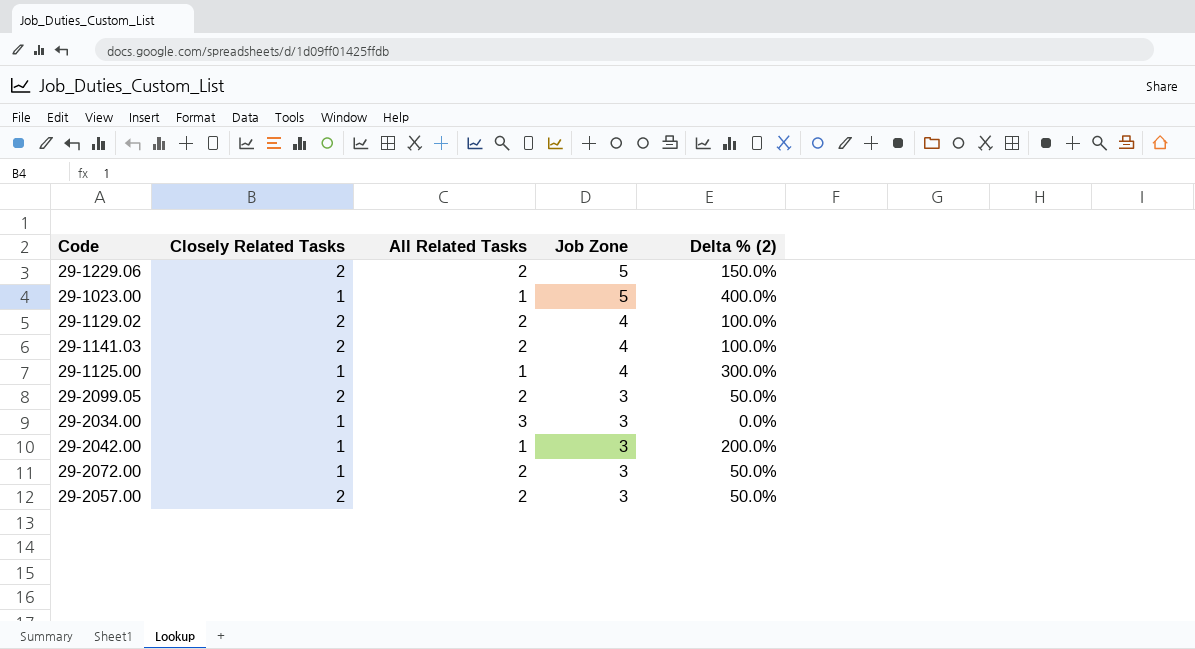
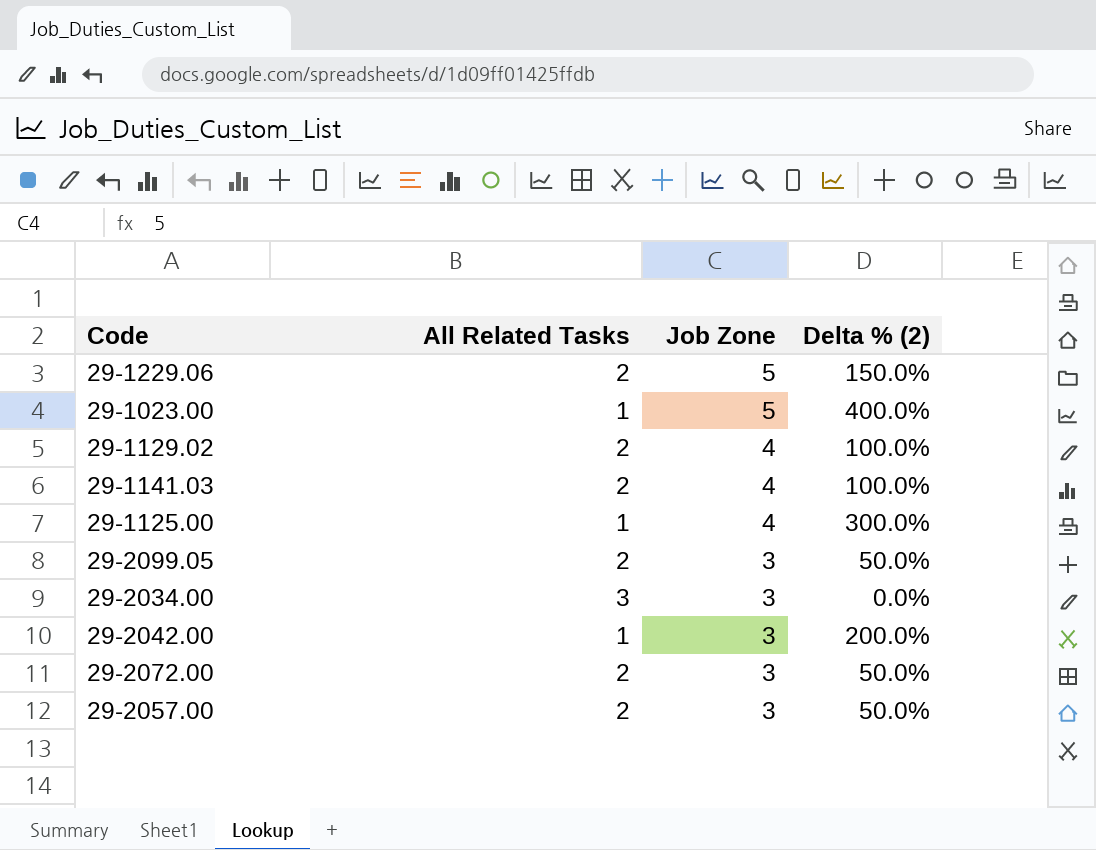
column Closely Related Tasks | position: 2 -> none

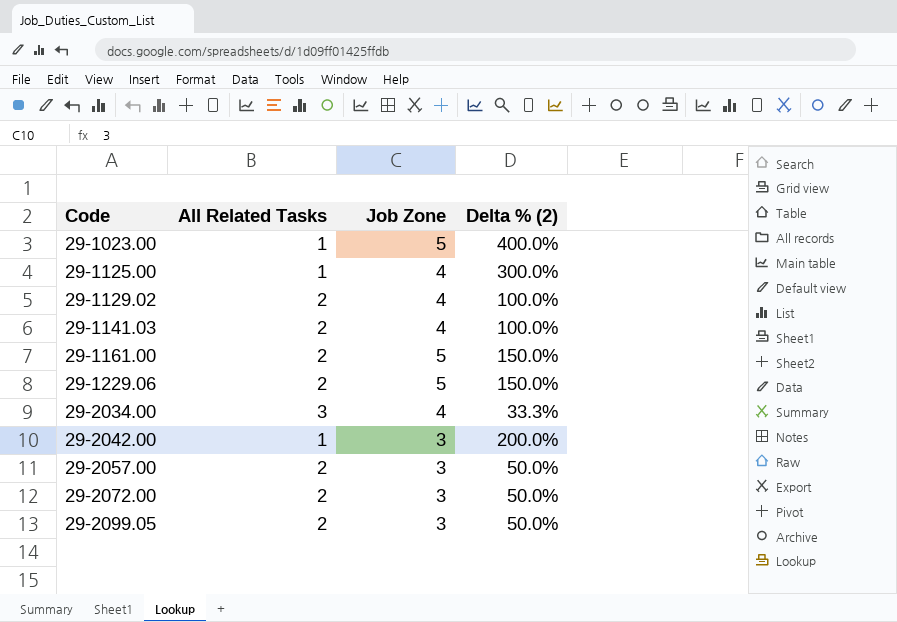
row order: Job Zone descending -> Code ascending
row 29-1161.00: none -> 2 | 5 | 150.0%
29-2034.00 | Job Zone: 3 -> 4
29-2034.00 | Delta % (2): 0.0% -> 33.3%

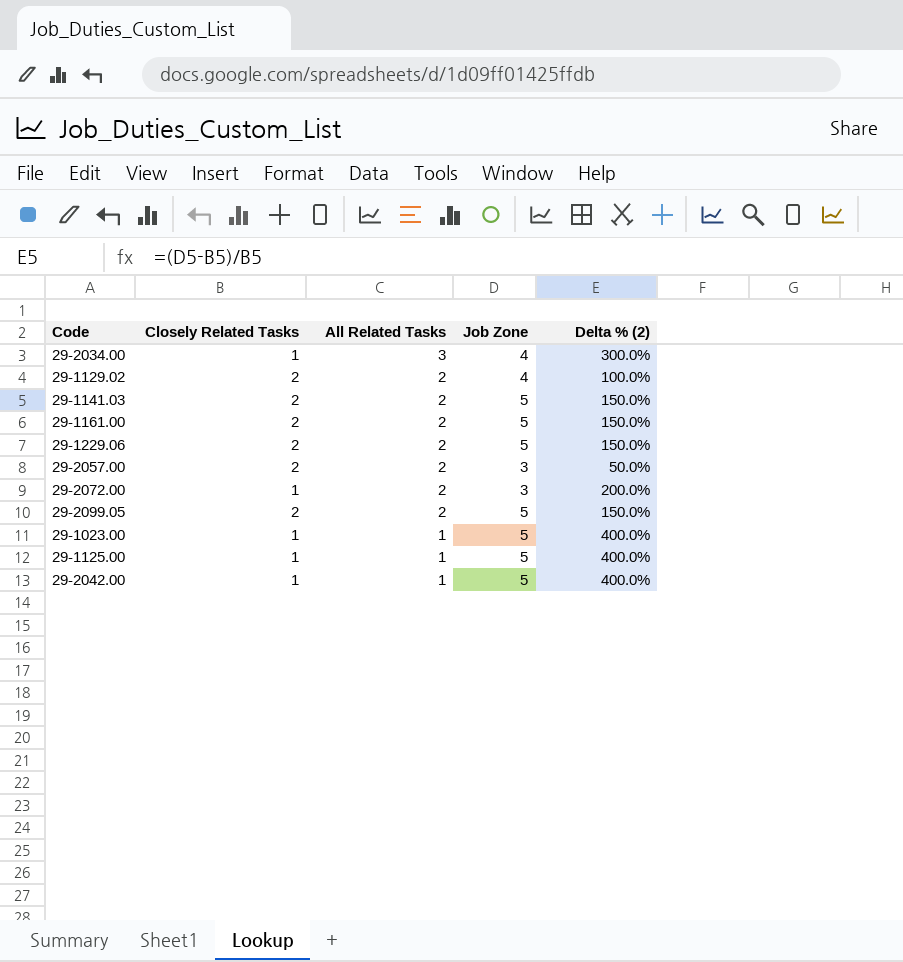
row order: Code ascending -> All Related Tasks descending
column Closely Related Tasks | position: none -> 2
column Delta % (2) | formula: ([Job Zone] - [All Related Tasks]) / [All Related Tasks] -> ([Job Zone] - [Closely Related Tasks]) / [Closely Related Tasks]
29-1141.03 | Job Zone: 4 -> 5
29-2099.05 | Job Zone: 3 -> 5
29-1125.00 | Job Zone: 4 -> 5
29-2042.00 | Job Zone: 3 -> 5

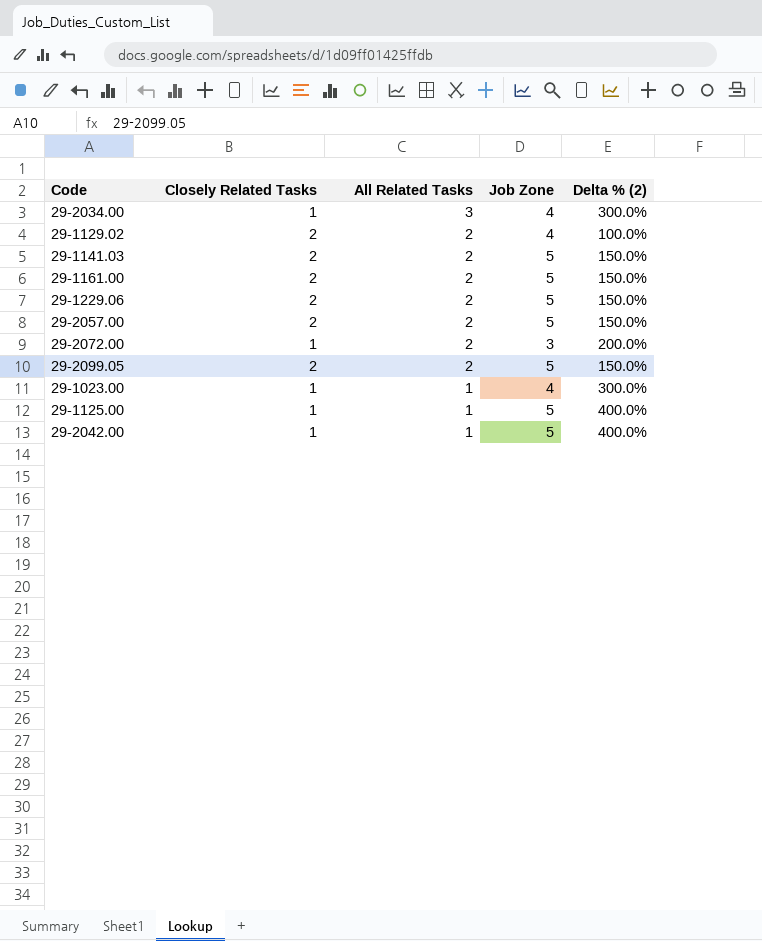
29-2057.00 | Job Zone: 3 -> 5
29-2057.00 | Delta % (2): 50.0% -> 150.0%
29-1023.00 | Job Zone: 5 -> 4
29-1023.00 | Delta % (2): 400.0% -> 300.0%

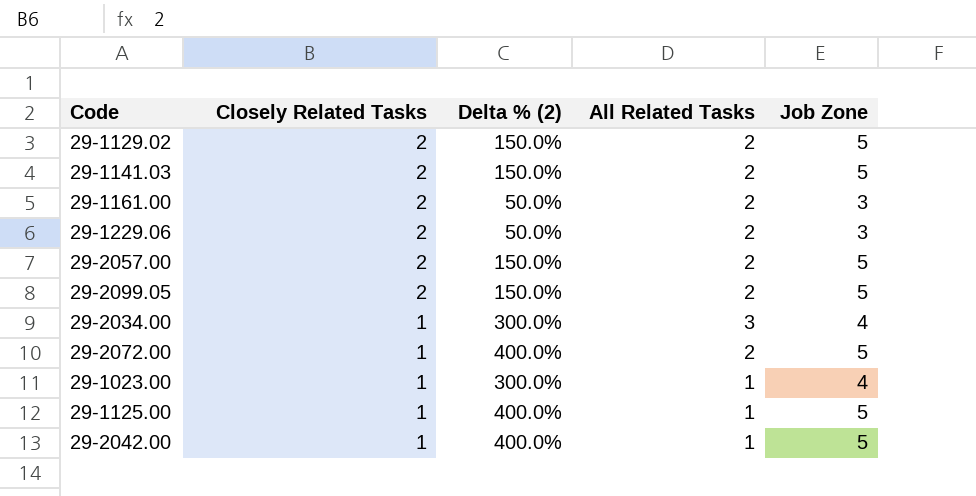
row order: All Related Tasks descending -> Closely Related Tasks descending
column Delta % (2) | position: 5 -> 3
29-1129.02 | Delta % (2): 100.0% -> 150.0%
29-1129.02 | Job Zone: 4 -> 5
29-1161.00 | Delta % (2): 150.0% -> 50.0%
29-1161.00 | Job Zone: 5 -> 3
29-1229.06 | Delta % (2): 150.0% -> 50.0%
29-1229.06 | Job Zone: 5 -> 3
29-2072.00 | Delta % (2): 200.0% -> 400.0%
29-2072.00 | Job Zone: 3 -> 5

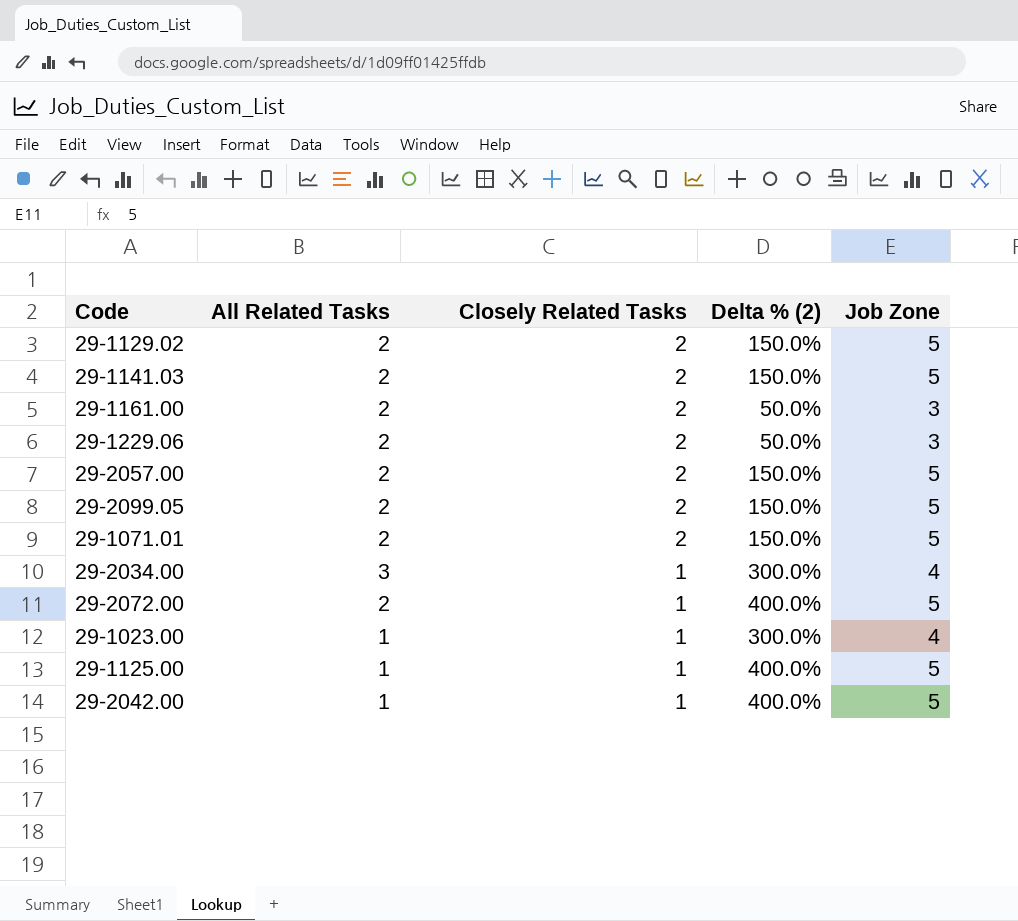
column All Related Tasks | position: 4 -> 2
row 29-1071.01: none -> 2 | 2 | 150.0% | 5

